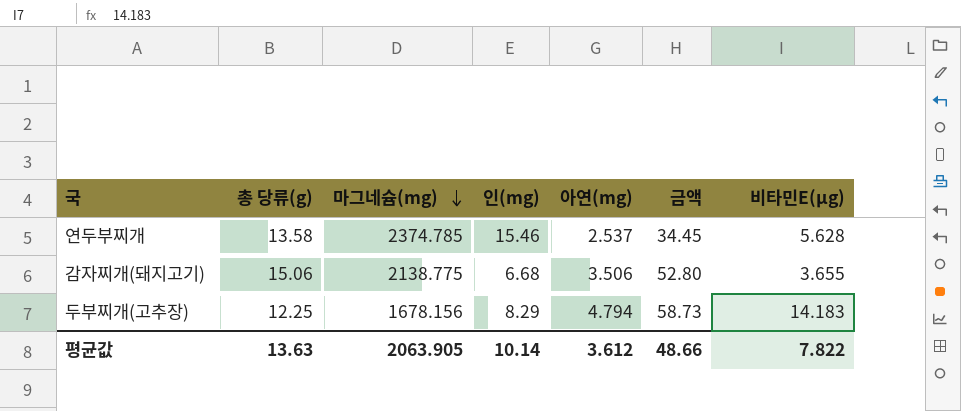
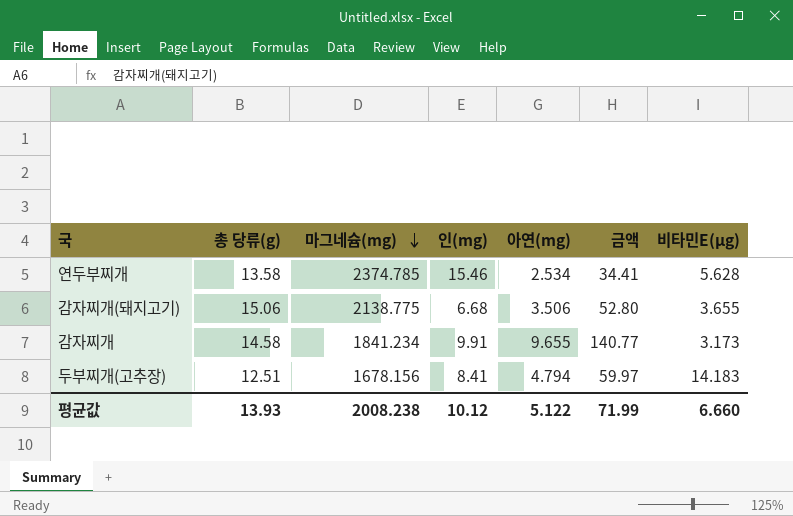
연두부찌개 | 아연(mg): 2.537 -> 2.534
연두부찌개 | 금액: 34.45 -> 34.41
row 감자찌개: none -> 14.58 | 1841.234 | 9.91 | 9.655 | 140.77 | 3.173
두부찌개(고추장) | 총 당류(g): 12.25 -> 12.51
두부찌개(고추장) | 인(mg): 8.29 -> 8.41
두부찌개(고추장) | 금액: 58.73 -> 59.97
평균값 | 총 당류(g): 13.63 -> 13.93
평균값 | 마그네슘(mg): 2063.905 -> 2008.238
평균값 | 인(mg): 10.14 -> 10.12
평균값 | 아연(mg): 3.612 -> 5.122
평균값 | 금액: 48.66 -> 71.99
평균값 | 비타민E(μg): 7.822 -> 6.660

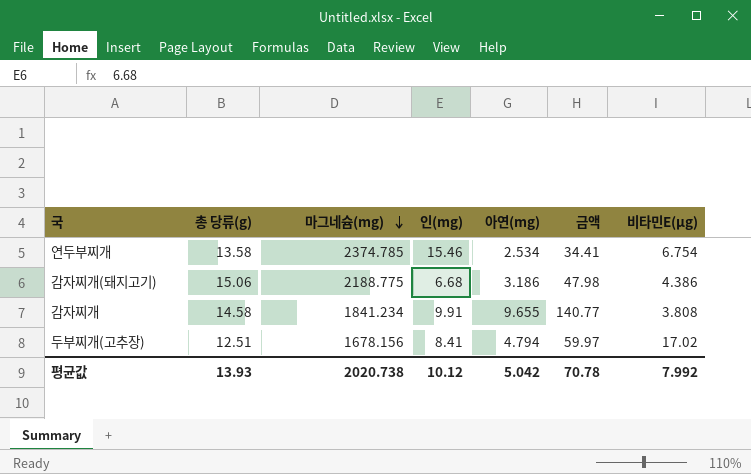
연두부찌개 | 비타민E(μg): 5.628 -> 6.754
감자찌개(돼지고기) | 마그네슘(mg): 2138.775 -> 2188.775
감자찌개(돼지고기) | 아연(mg): 3.506 -> 3.186
감자찌개(돼지고기) | 금액: 52.80 -> 47.98
감자찌개(돼지고기) | 비타민E(μg): 3.655 -> 4.386
감자찌개 | 비타민E(μg): 3.173 -> 3.808
두부찌개(고추장) | 비타민E(μg): 14.183 -> 17.02
평균값 | 마그네슘(mg): 2008.238 -> 2020.738
평균값 | 아연(mg): 5.122 -> 5.042
평균값 | 금액: 71.99 -> 70.78
평균값 | 비타민E(μg): 6.660 -> 7.992

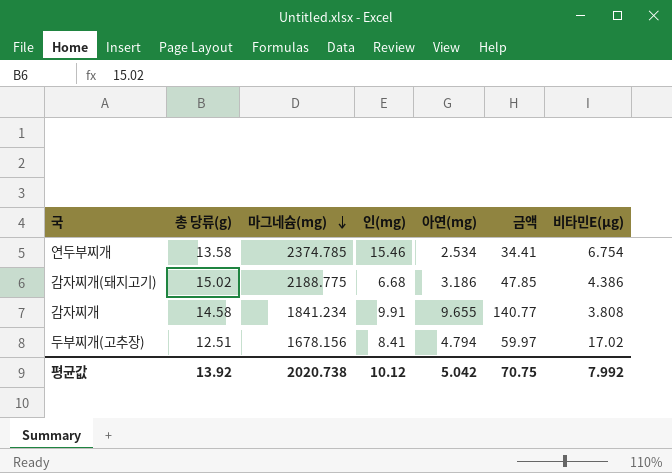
감자찌개(돼지고기) | 총 당류(g): 15.06 -> 15.02
감자찌개(돼지고기) | 금액: 47.98 -> 47.85
평균값 | 총 당류(g): 13.93 -> 13.92
평균값 | 금액: 70.78 -> 70.75

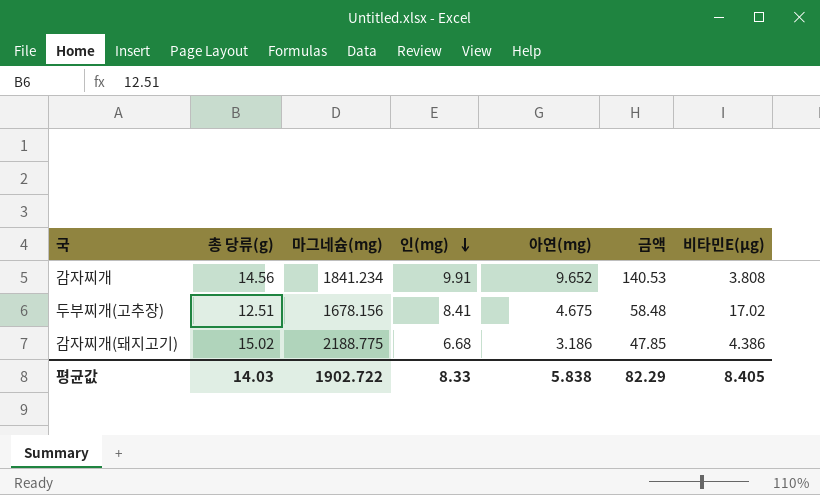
row order: 마그네슘(mg) descending -> 인(mg) descending
row 연두부찌개: 13.58 | 2374.785 | 15.46 | 2.534 | 34.41 | 6.754 -> none
감자찌개 | 총 당류(g): 14.58 -> 14.56
감자찌개 | 아연(mg): 9.655 -> 9.652
감자찌개 | 금액: 140.77 -> 140.53
두부찌개(고추장) | 아연(mg): 4.794 -> 4.675
두부찌개(고추장) | 금액: 59.97 -> 58.48
평균값 | 총 당류(g): 13.92 -> 14.03
평균값 | 마그네슘(mg): 2020.738 -> 1902.722
평균값 | 인(mg): 10.12 -> 8.33
평균값 | 아연(mg): 5.042 -> 5.838
평균값 | 금액: 70.75 -> 82.29
평균값 | 비타민E(μg): 7.992 -> 8.405

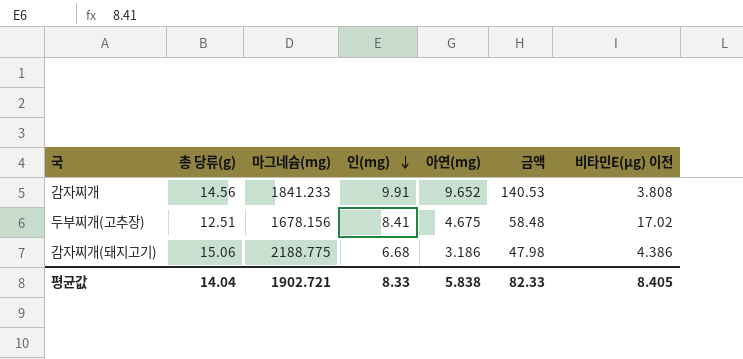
column name: 비타민E(μg) -> 비타민E(μg) 이전
감자찌개 | 마그네슘(mg): 1841.234 -> 1841.233
감자찌개(돼지고기) | 총 당류(g): 15.02 -> 15.06
감자찌개(돼지고기) | 금액: 47.85 -> 47.98
평균값 | 총 당류(g): 14.03 -> 14.04
평균값 | 마그네슘(mg): 1902.722 -> 1902.721
평균값 | 금액: 82.29 -> 82.33

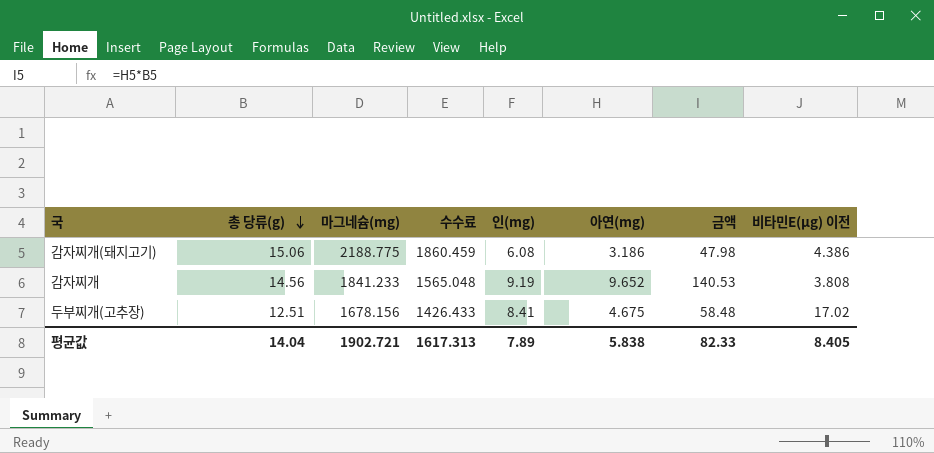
row order: 인(mg) descending -> 총 당류(g) descending
column 수수료 | formula: none -> [마그네슘(mg)] * 0.85
감자찌개(돼지고기) | 인(mg): 6.68 -> 6.08
감자찌개 | 인(mg): 9.91 -> 9.19
평균값 | 인(mg): 8.33 -> 7.89

